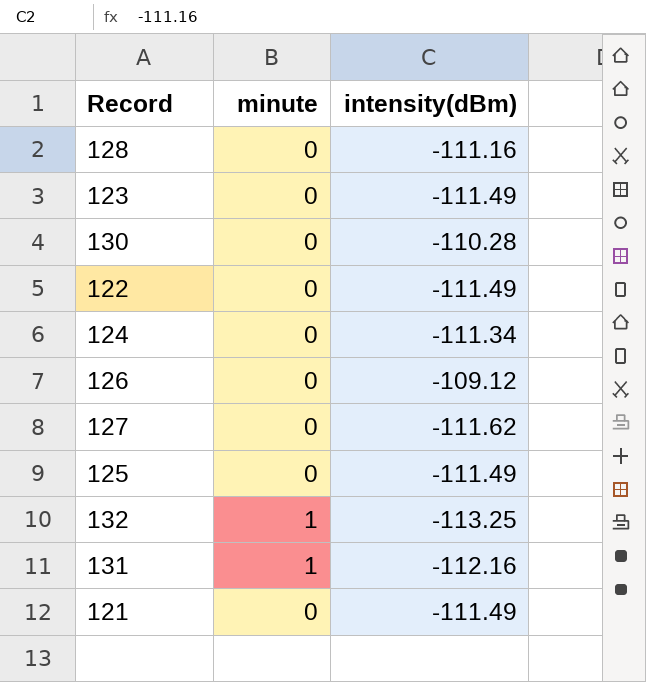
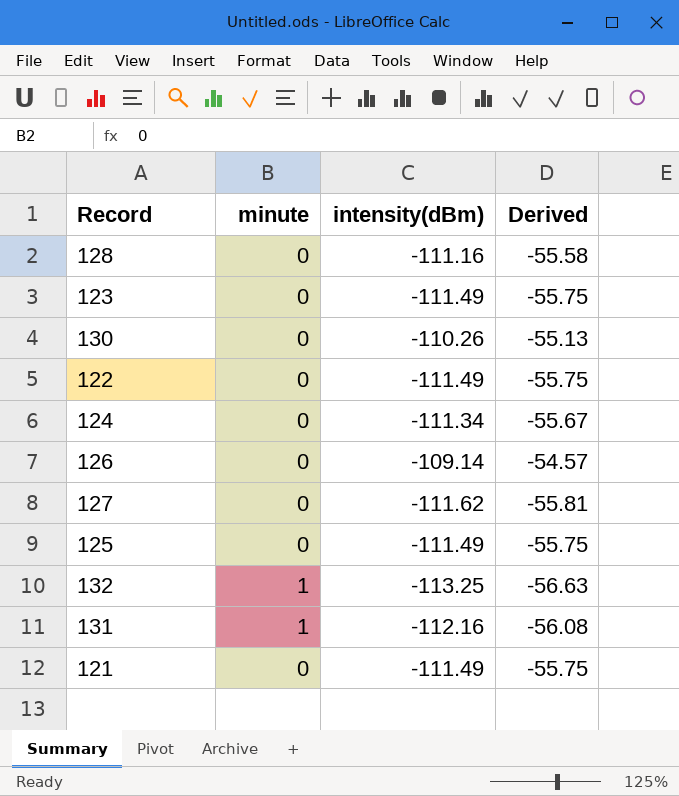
column Derived | formula: none -> [intensity(dBm)] * 0.5
130 | intensity(dBm): -110.28 -> -110.26
126 | intensity(dBm): -109.12 -> -109.14

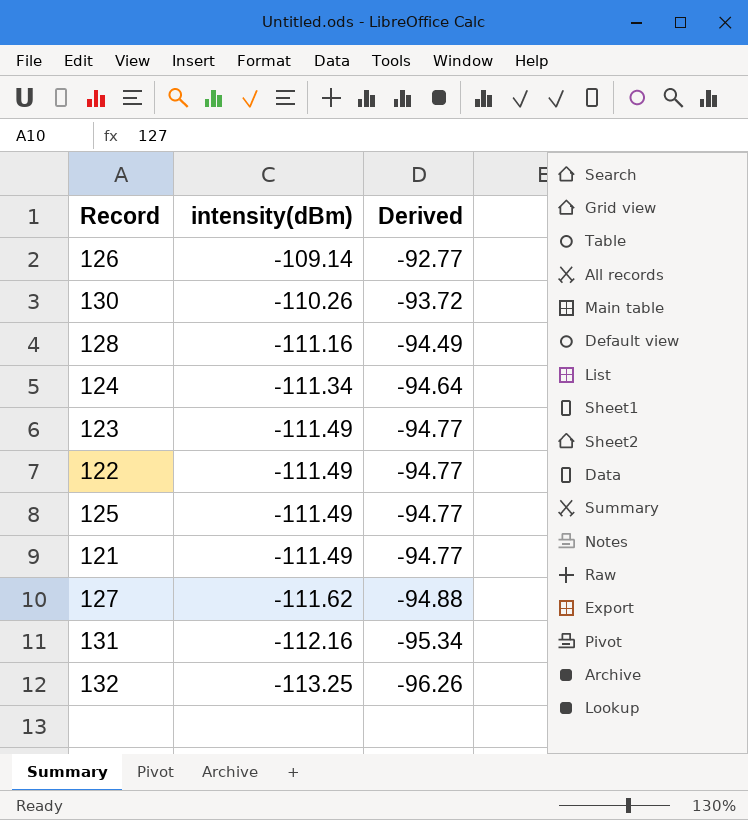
row order: none -> intensity(dBm) descending
column minute | position: 2 -> none
column Derived | formula: [intensity(dBm)] * 0.5 -> [intensity(dBm)] * 0.85

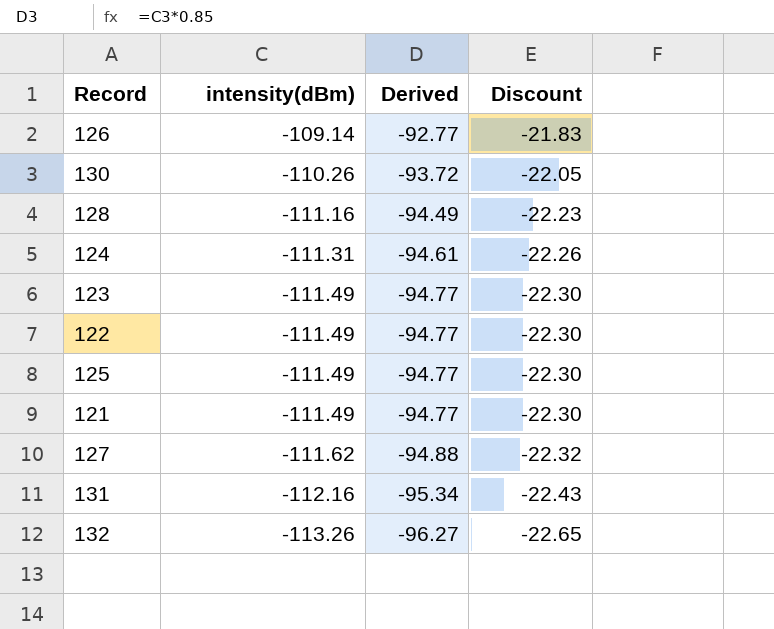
column Discount | formula: none -> [intensity(dBm)] * 0.2
124 | intensity(dBm): -111.34 -> -111.31
124 | Derived: -94.64 -> -94.61
132 | intensity(dBm): -113.25 -> -113.26
132 | Derived: -96.26 -> -96.27

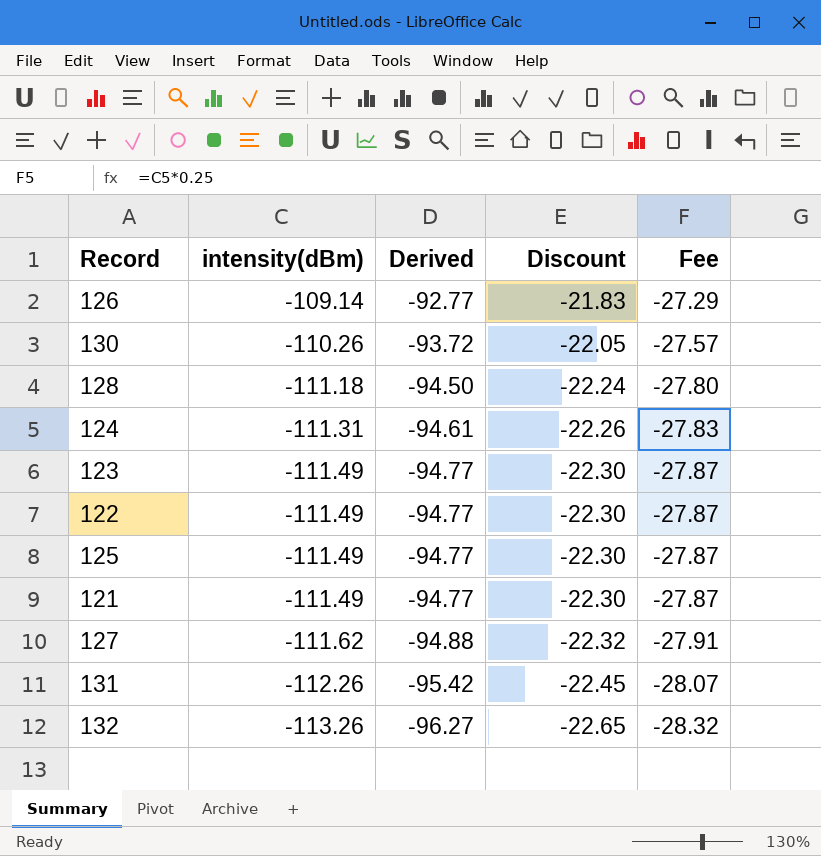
column Fee | formula: none -> [intensity(dBm)] * 0.25
128 | intensity(dBm): -111.16 -> -111.18
128 | Derived: -94.49 -> -94.50
128 | Discount: -22.23 -> -22.24
131 | intensity(dBm): -112.16 -> -112.26
131 | Derived: -95.34 -> -95.42
131 | Discount: -22.43 -> -22.45

